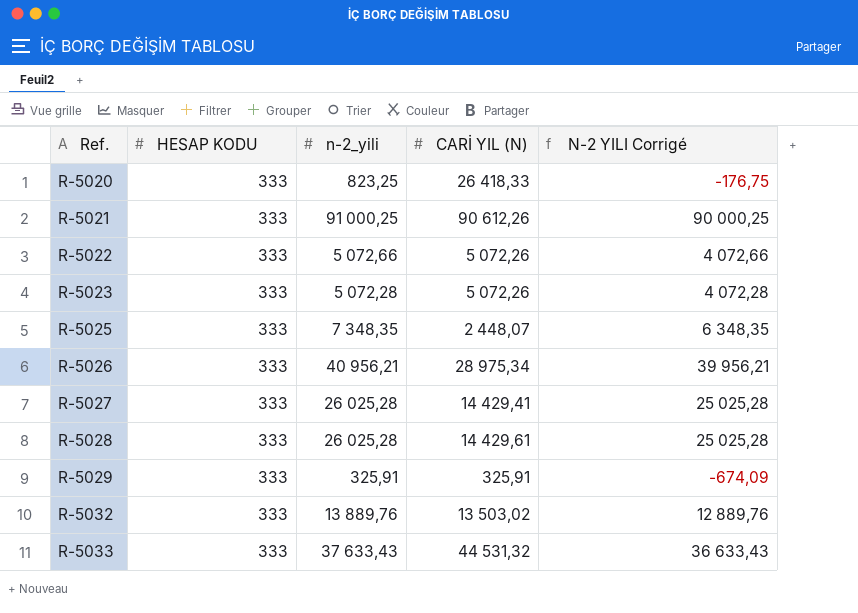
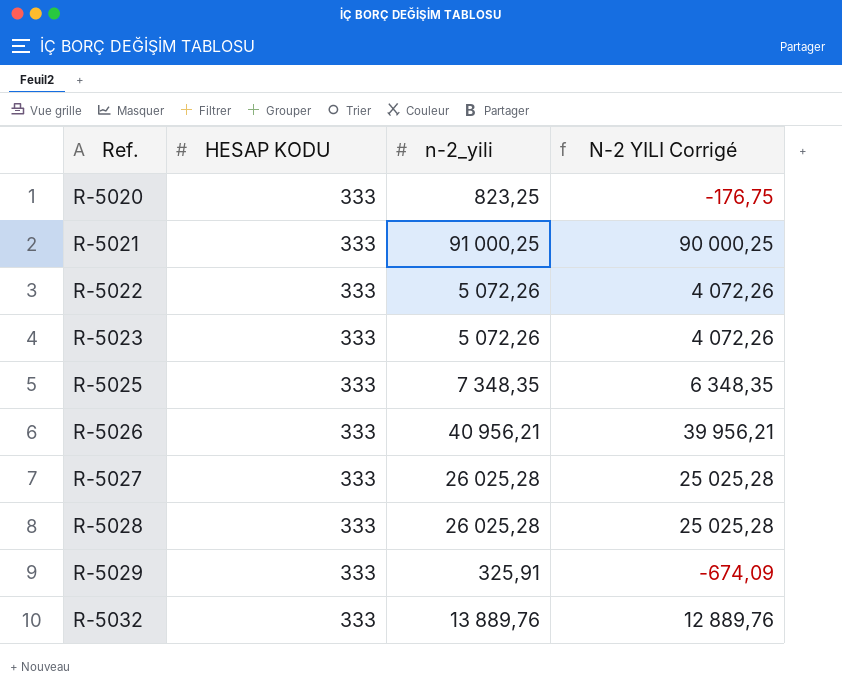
column CARİ YIL (N) | position: 4 -> none
row R-5033: 333 | 37 633,43 | 44 531,32 | 36 633,43 -> none
R-5022 | n-2_yili: 5 072,66 -> 5 072,26
R-5022 | N-2 YILI Corrigé: 4 072,66 -> 4 072,26
R-5023 | n-2_yili: 5 072,28 -> 5 072,26
R-5023 | N-2 YILI Corrigé: 4 072,28 -> 4 072,26

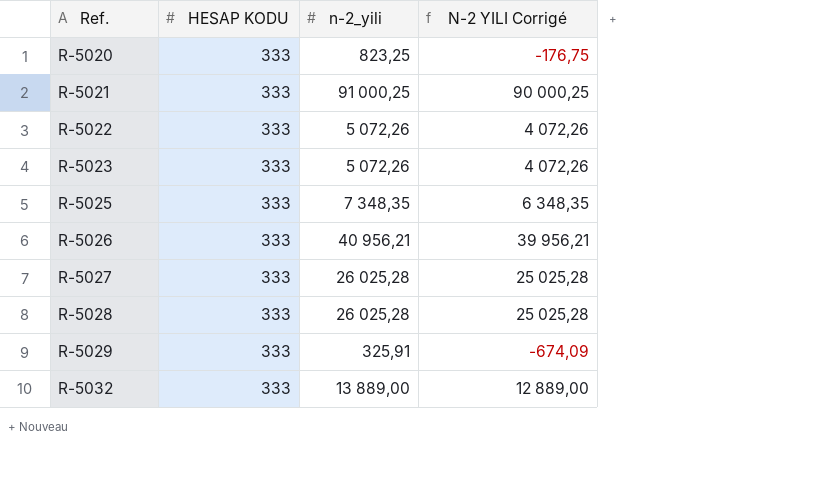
R-5032 | n-2_yili: 13 889,76 -> 13 889,00
R-5032 | N-2 YILI Corrigé: 12 889,76 -> 12 889,00

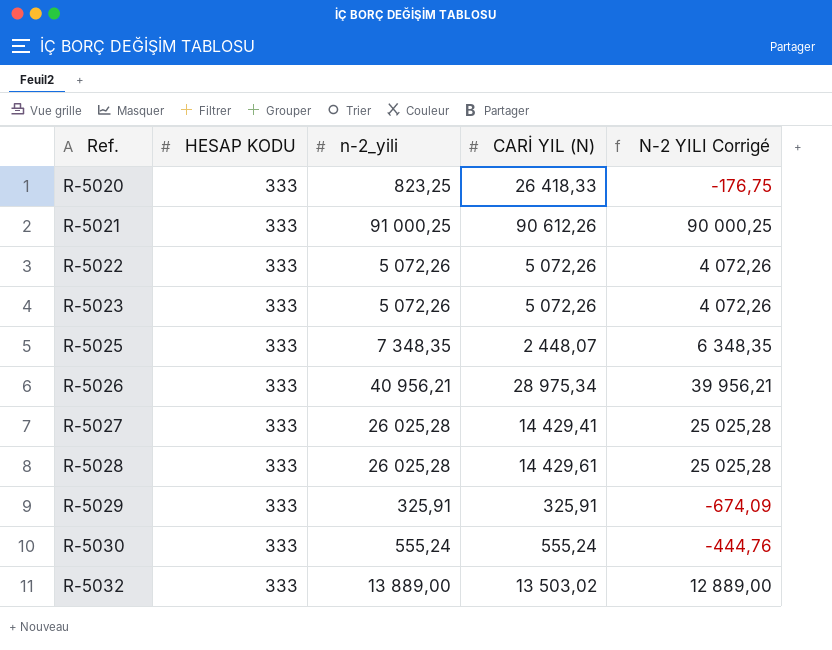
column CARİ YIL (N) | position: none -> 4
row R-5030: none -> 333 | 555,24 | 555,24 | -444,76

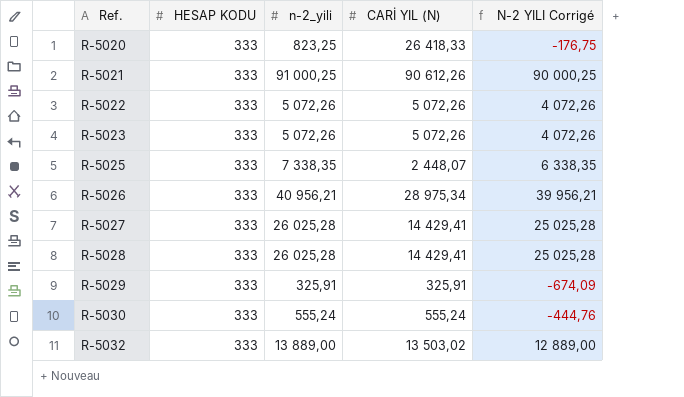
R-5025 | n-2_yili: 7 348,35 -> 7 338,35
R-5025 | N-2 YILI Corrigé: 6 348,35 -> 6 338,35
R-5028 | CARİ YIL (N): 14 429,61 -> 14 429,41

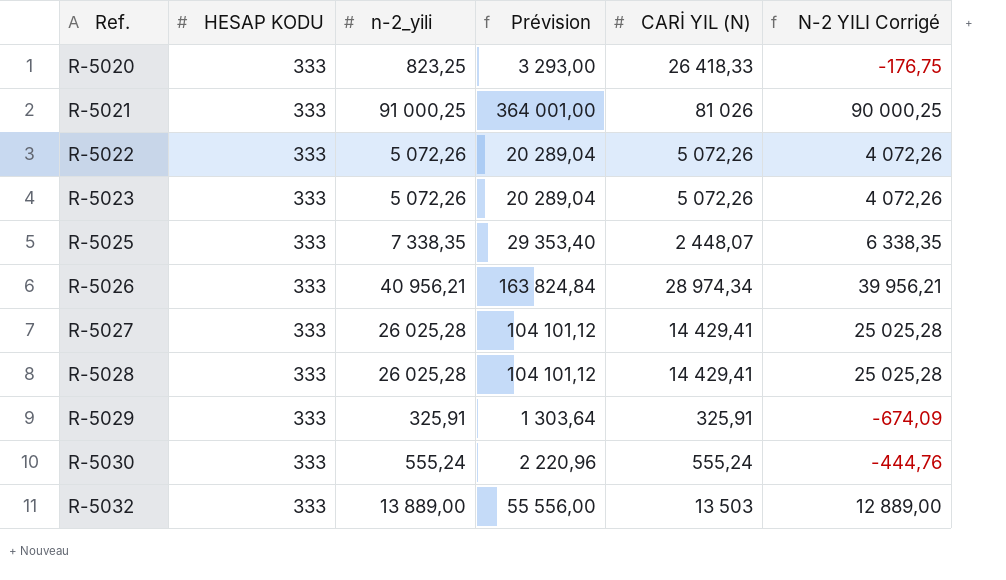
column Prévision | formula: none -> [n-2_yili] * 4
R-5021 | CARİ YIL (N): 90 612,26 -> 81 026
R-5026 | CARİ YIL (N): 28 975,34 -> 28 974,34
R-5032 | CARİ YIL (N): 13 503,02 -> 13 503

